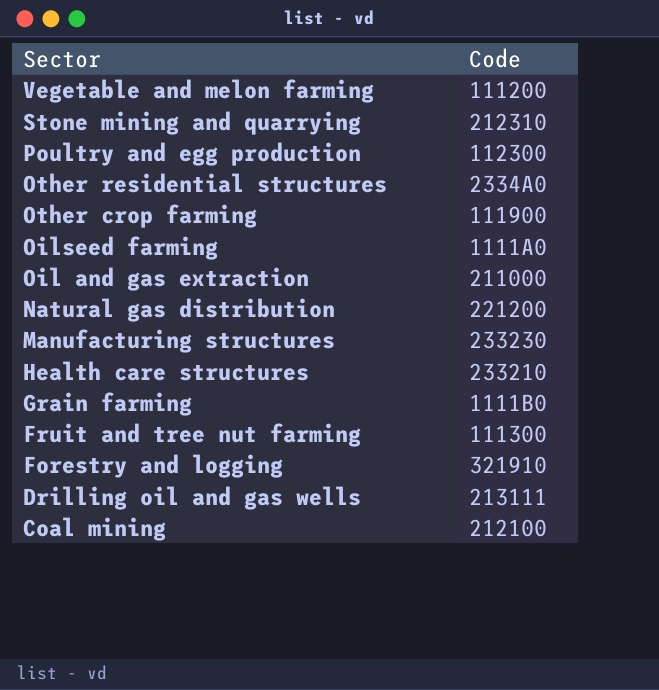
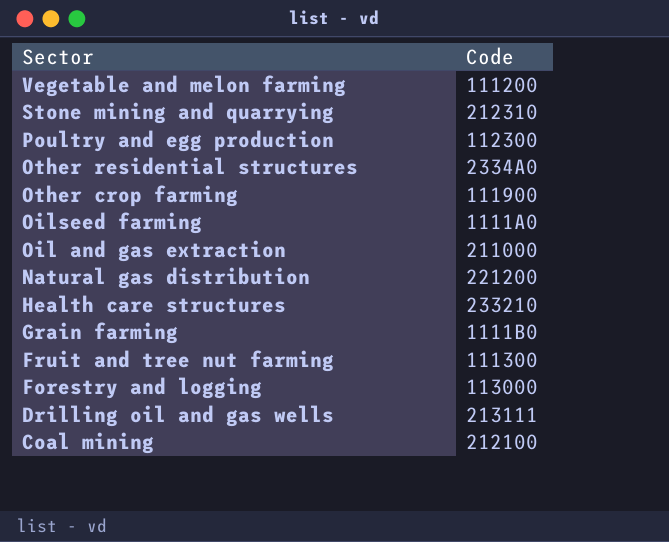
row Manufacturing structures: 233230 -> none
Forestry and logging | Code: 321910 -> 113000

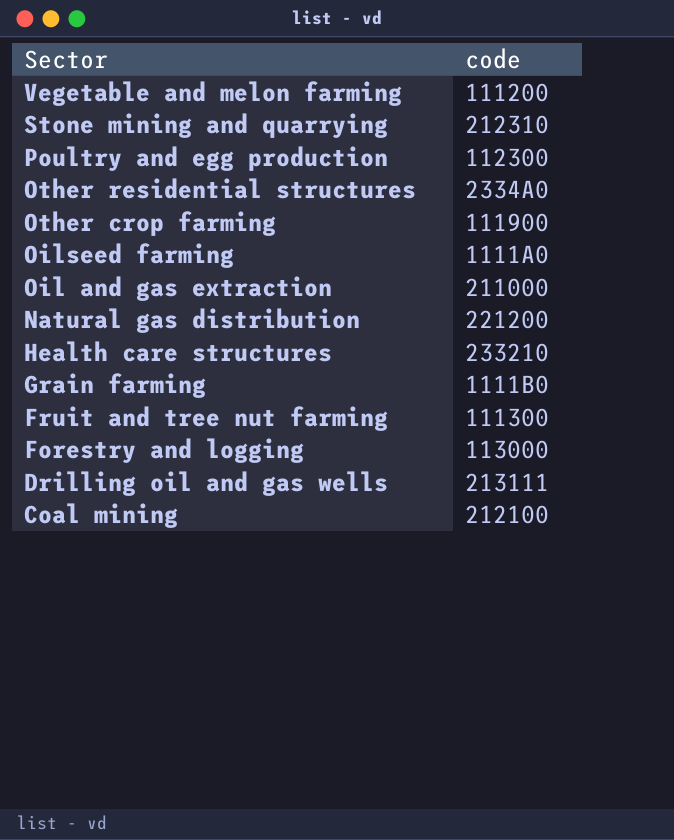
column name: Code -> code

